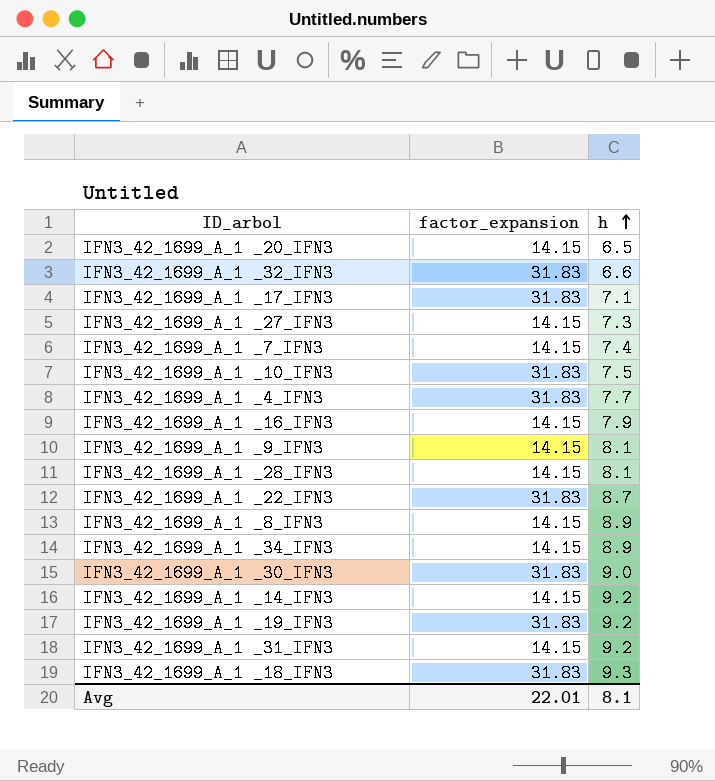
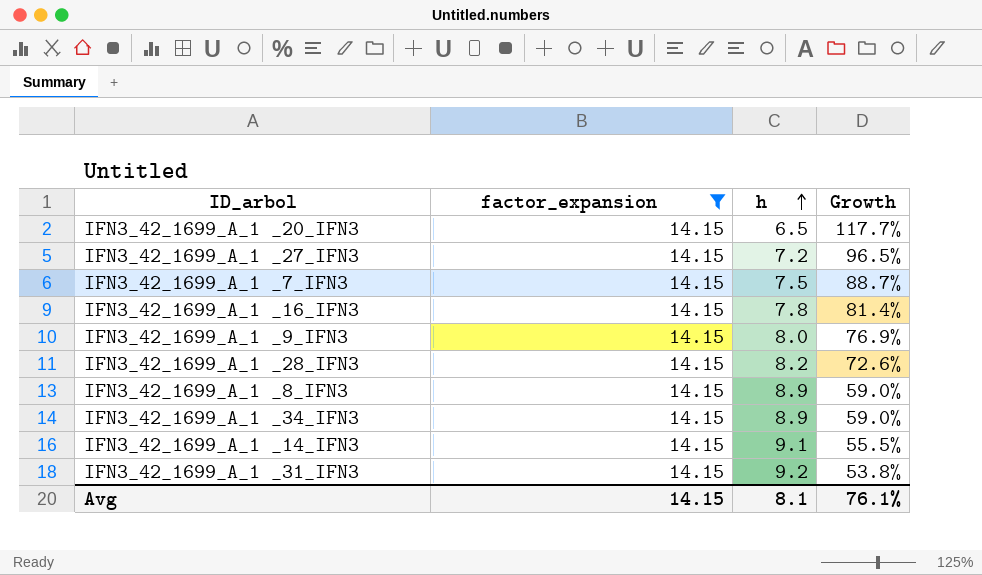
filter: none -> factor_expansion = 14.15
column Growth | formula: none -> ([factor_expansion] - [h]) / [h]
IFN3_42_1699_A_1 _27_IFN3 | h: 7.3 -> 7.2
IFN3_42_1699_A_1 _7_IFN3 | h: 7.4 -> 7.5
IFN3_42_1699_A_1 _16_IFN3 | h: 7.9 -> 7.8
IFN3_42_1699_A_1 _9_IFN3 | h: 8.1 -> 8.0
IFN3_42_1699_A_1 _28_IFN3 | h: 8.1 -> 8.2
IFN3_42_1699_A_1 _14_IFN3 | h: 9.2 -> 9.1
Avg | factor_expansion: 22.01 -> 14.15

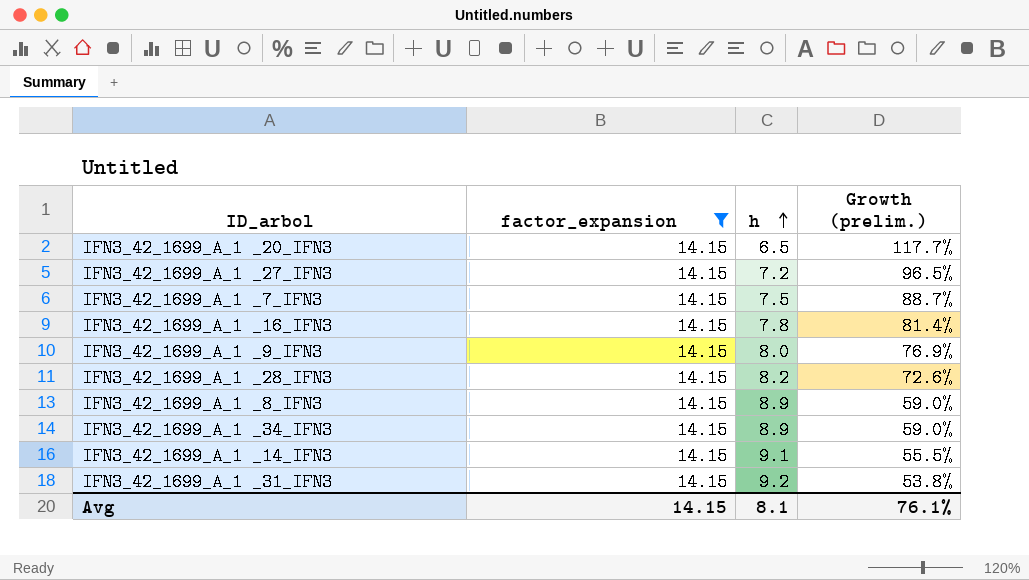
column name: Growth -> Growth (prelim.)

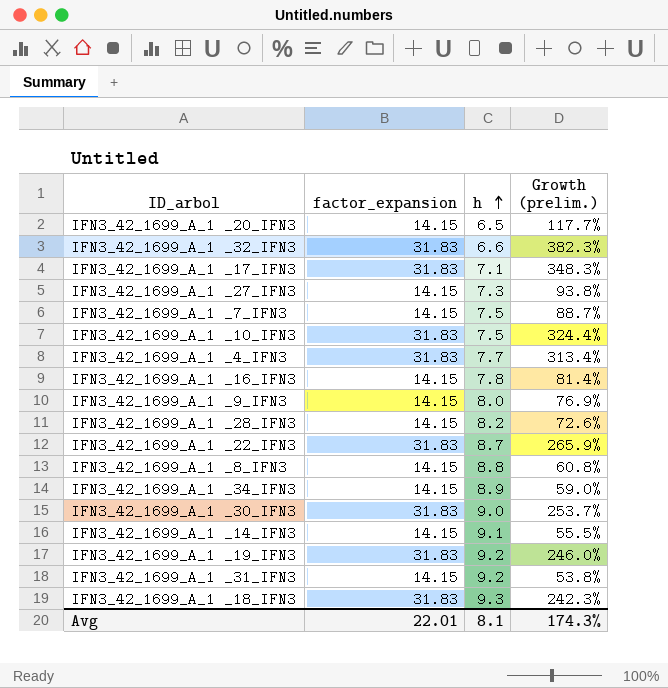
filter: factor_expansion = 14.15 -> none
IFN3_42_1699_A_1 _27_IFN3 | h: 7.2 -> 7.3
IFN3_42_1699_A_1 _27_IFN3 | Growth (prelim.): 96.5% -> 93.8%
IFN3_42_1699_A_1 _8_IFN3 | h: 8.9 -> 8.8
IFN3_42_1699_A_1 _8_IFN3 | Growth (prelim.): 59.0% -> 60.8%
Avg | factor_expansion: 14.15 -> 22.01
Avg | Growth (prelim.): 76.1% -> 174.3%

